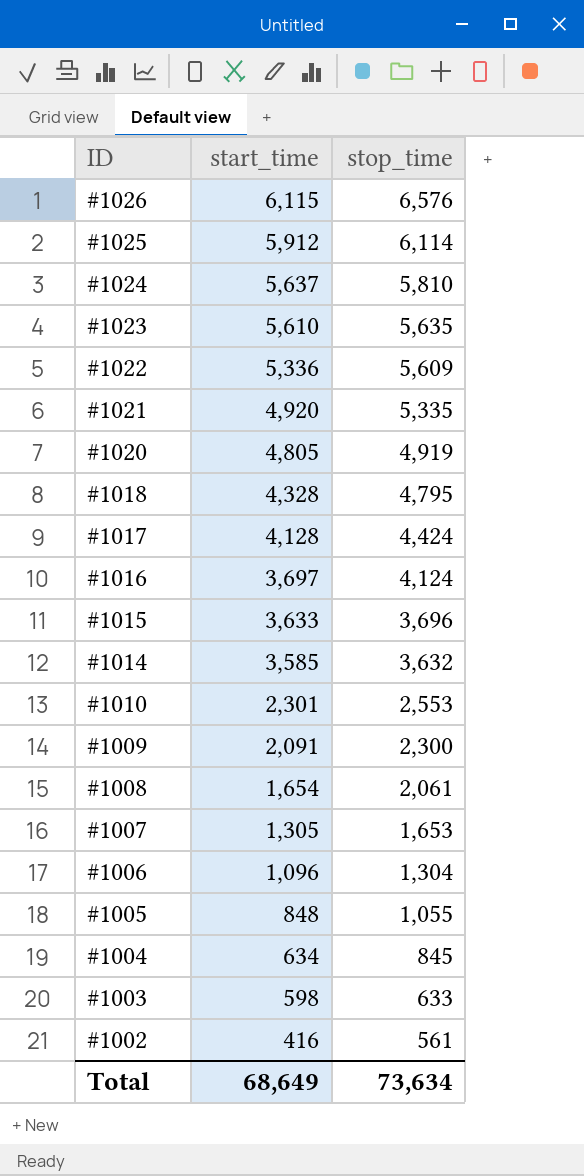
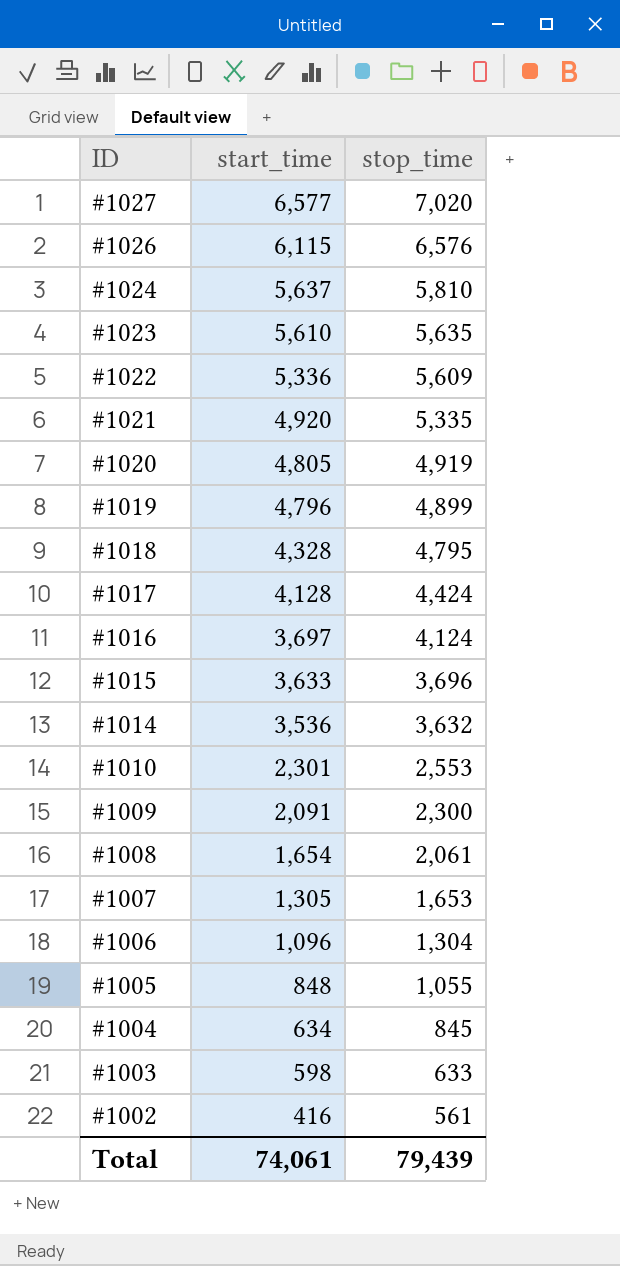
row #1025: 5,912 | 6,114 -> none
row #1027: none -> 6,577 | 7,020
row #1019: none -> 4,796 | 4,899
#1014 | start_time: 3,585 -> 3,536
Total | start_time: 68,649 -> 74,061
Total | stop_time: 73,634 -> 79,439

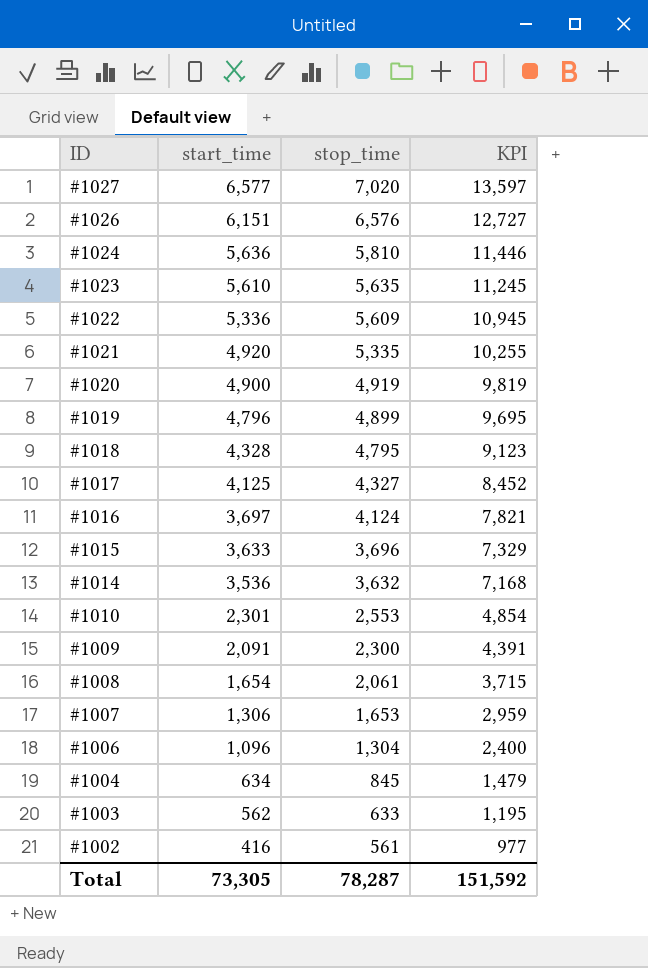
column KPI | formula: none -> [start_time] + [stop_time]
row #1005: 848 | 1,055 -> none
#1026 | start_time: 6,115 -> 6,151
#1024 | start_time: 5,637 -> 5,636
#1020 | start_time: 4,805 -> 4,900
#1017 | start_time: 4,128 -> 4,125
#1017 | stop_time: 4,424 -> 4,327
#1007 | start_time: 1,305 -> 1,306
#1003 | start_time: 598 -> 562
Total | start_time: 74,061 -> 73,305
Total | stop_time: 79,439 -> 78,287

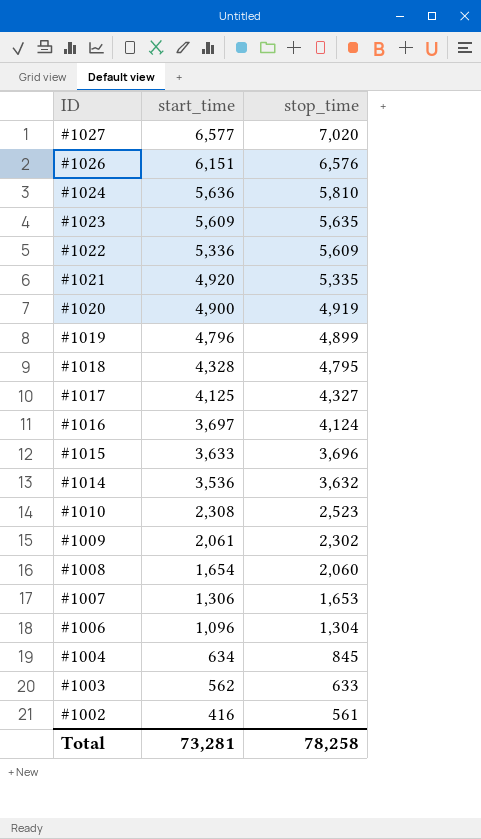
column KPI | formula: [start_time] + [stop_time] -> none
#1023 | start_time: 5,610 -> 5,609
#1010 | start_time: 2,301 -> 2,308
#1010 | stop_time: 2,553 -> 2,523
#1009 | start_time: 2,091 -> 2,061
#1009 | stop_time: 2,300 -> 2,302
#1008 | stop_time: 2,061 -> 2,060
Total | start_time: 73,305 -> 73,281
Total | stop_time: 78,287 -> 78,258

